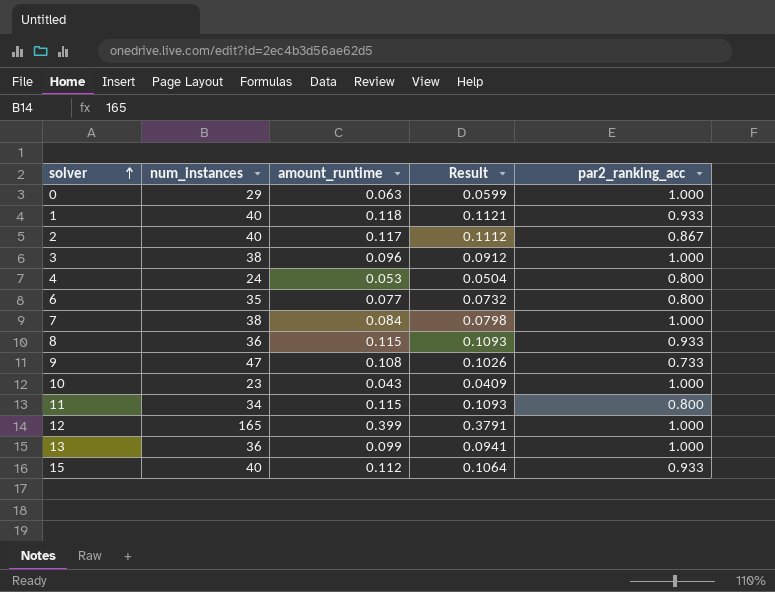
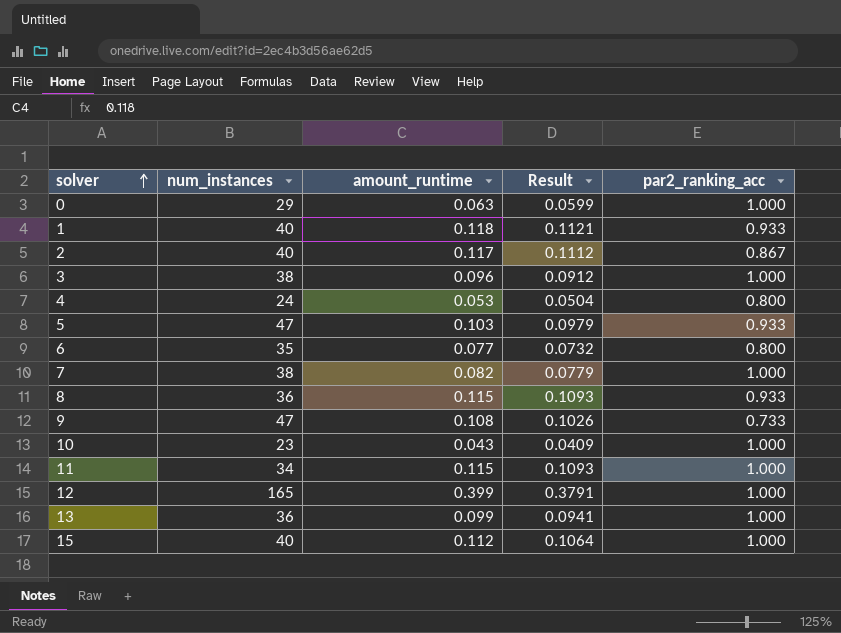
row 5: none -> 47 | 0.103 | 0.0979 | 0.933
7 | amount_runtime: 0.084 -> 0.082
7 | Result: 0.0798 -> 0.0779
11 | par2_ranking_acc: 0.800 -> 1.000
15 | par2_ranking_acc: 0.933 -> 1.000

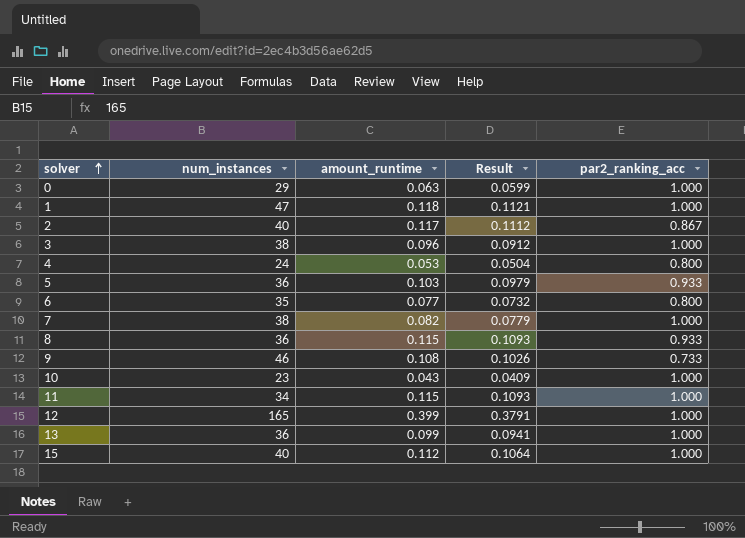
1 | num_instances: 40 -> 47
1 | par2_ranking_acc: 0.933 -> 1.000
5 | num_instances: 47 -> 36
9 | num_instances: 47 -> 46

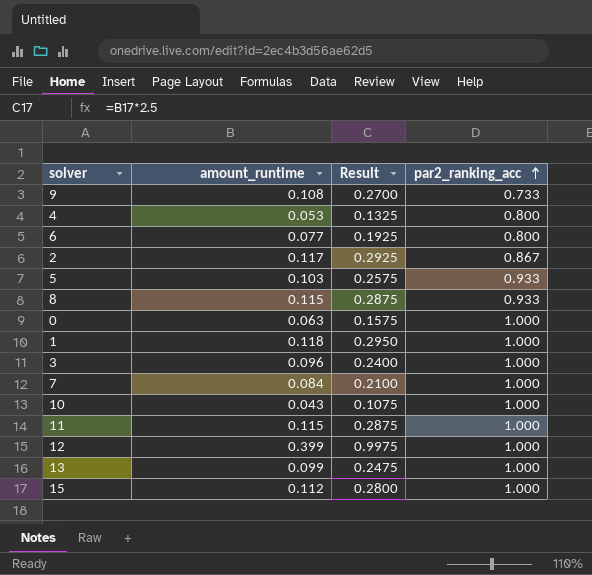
row order: solver ascending -> par2_ranking_acc ascending
column num_instances | position: 2 -> none
column Result | formula: [amount_runtime] * 0.95 -> [amount_runtime] * 2.5
7 | amount_runtime: 0.082 -> 0.084

